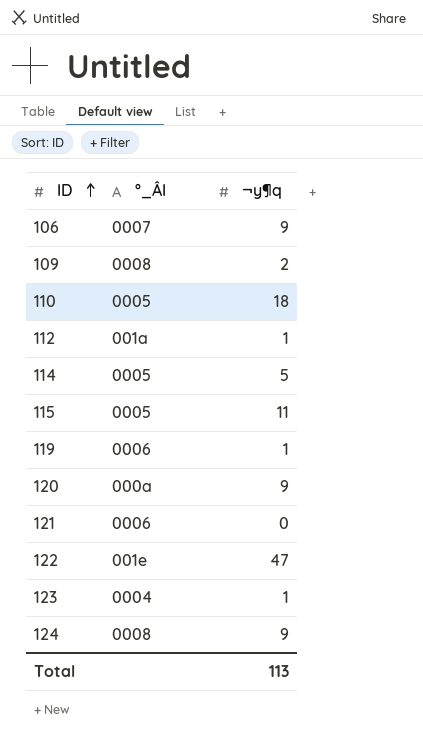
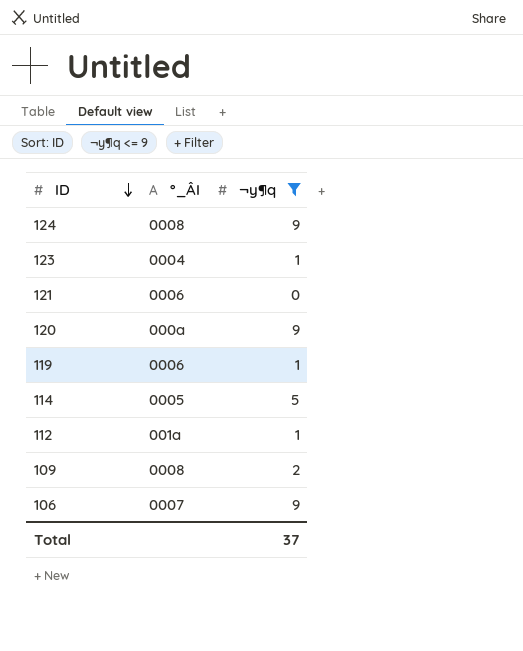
filter: none -> ¬y¶q <= 9
row order: ID ascending -> ID descending
Total | ¬y¶q: 113 -> 37

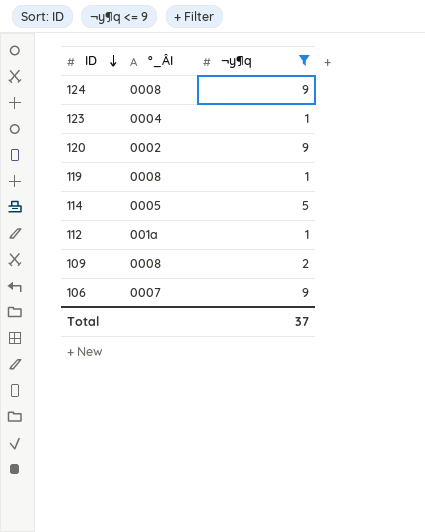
row 121: 0006 | 0 -> none
120 | °_ÂI: 000a -> 0002
119 | °_ÂI: 0006 -> 0008

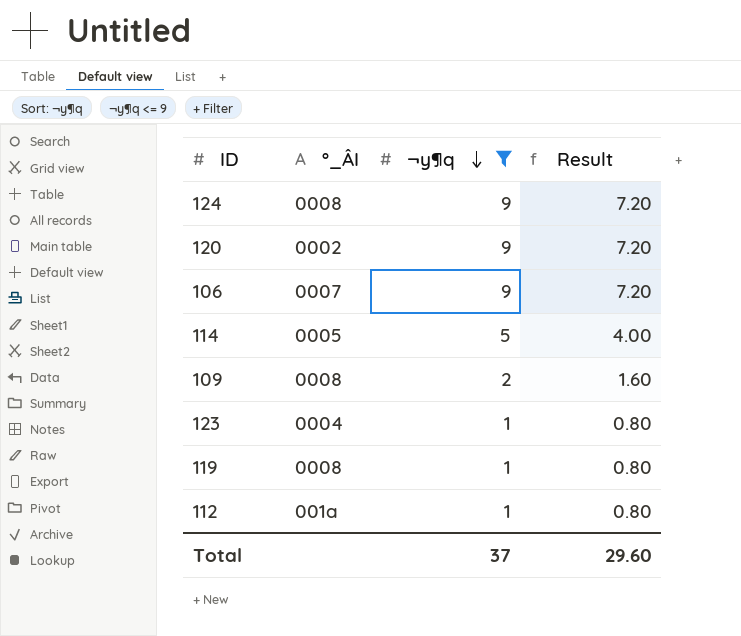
row order: ID descending -> ¬y¶q descending
column Result | formula: none -> [¬y¶q] * 0.8

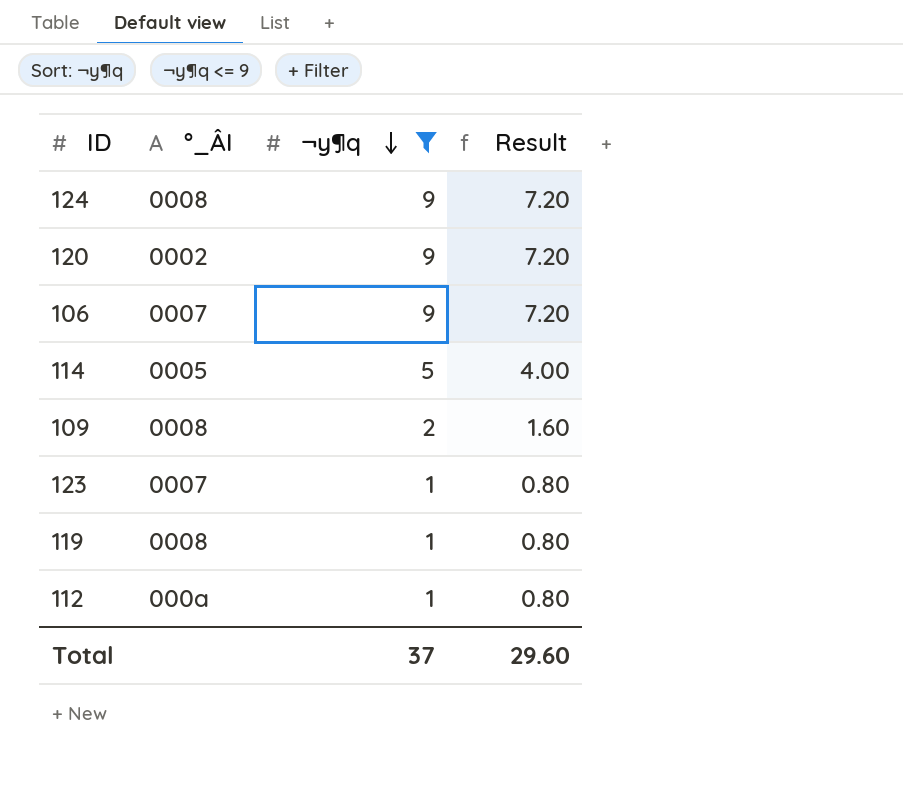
123 | °_ÂI: 0004 -> 0007
112 | °_ÂI: 001a -> 000a

